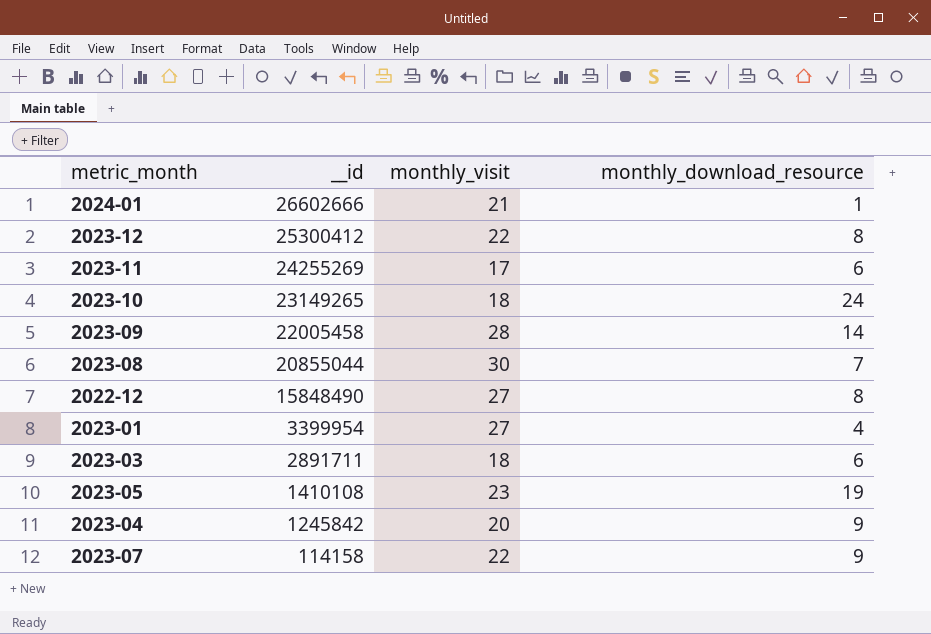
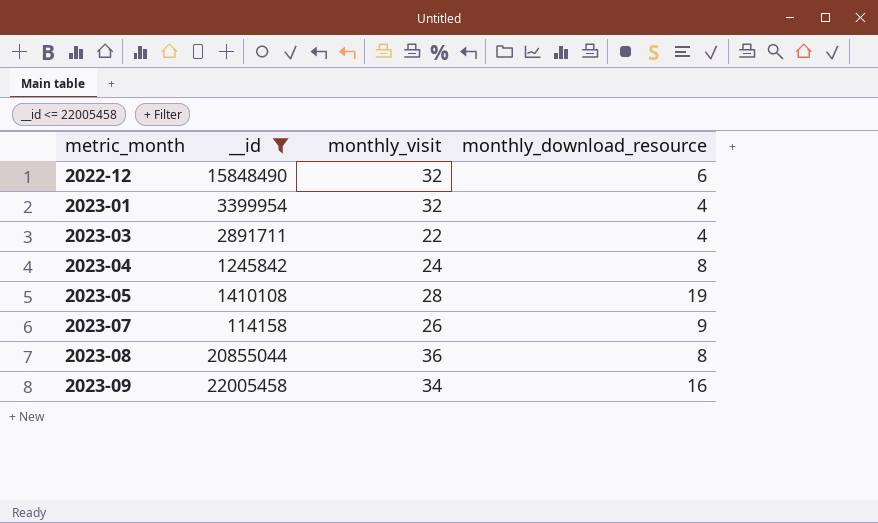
filter: none -> __id <= 22005458
row order: __id descending -> metric_month ascending
2022-12 | monthly_visit: 27 -> 32
2022-12 | monthly_download_resource: 8 -> 6
2023-01 | monthly_visit: 27 -> 32
2023-03 | monthly_visit: 18 -> 22
2023-03 | monthly_download_resource: 6 -> 4
2023-04 | monthly_visit: 20 -> 24
2023-04 | monthly_download_resource: 9 -> 8
2023-05 | monthly_visit: 23 -> 28
2023-07 | monthly_visit: 22 -> 26
2023-08 | monthly_visit: 30 -> 36
2023-08 | monthly_download_resource: 7 -> 8
2023-09 | monthly_visit: 28 -> 34
2023-09 | monthly_download_resource: 14 -> 16

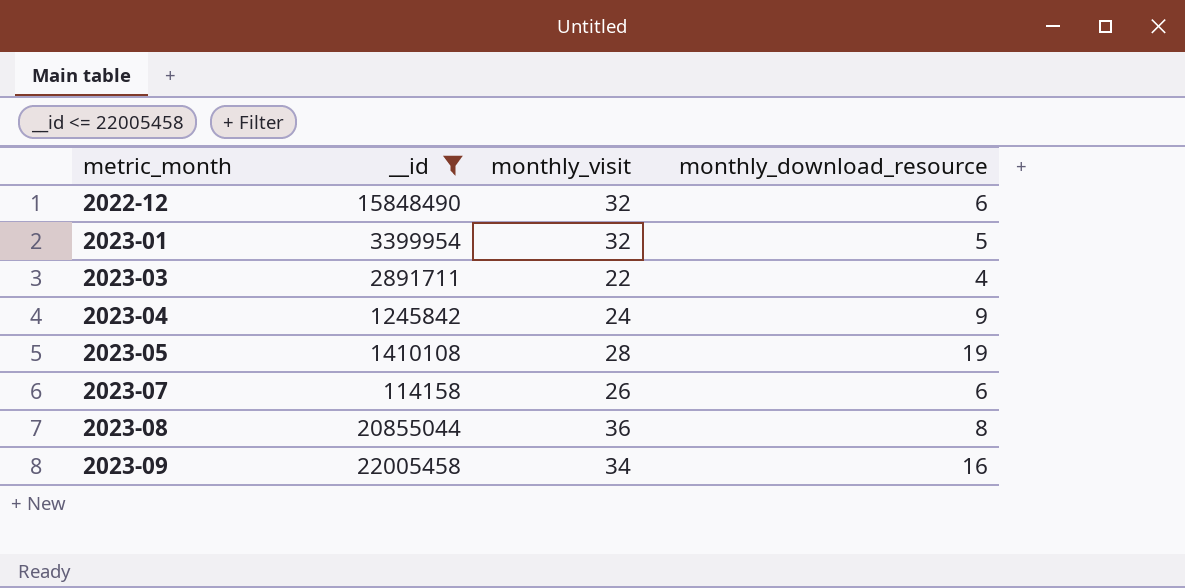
2023-01 | monthly_download_resource: 4 -> 5
2023-04 | monthly_download_resource: 8 -> 9
2023-07 | monthly_download_resource: 9 -> 6

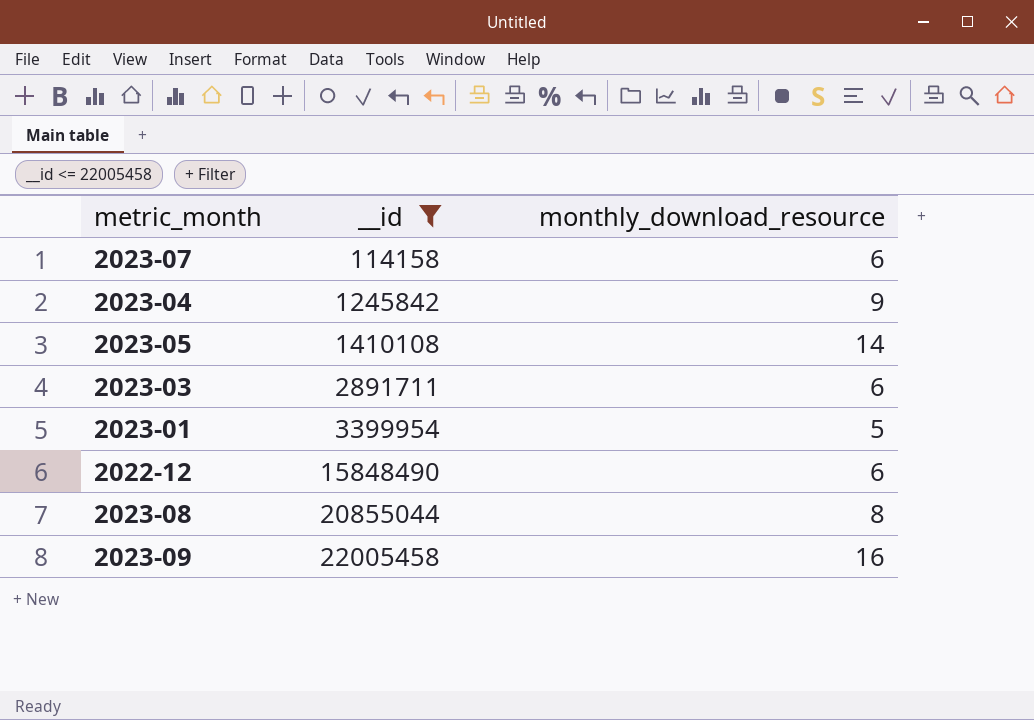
row order: metric_month ascending -> __id ascending
column monthly_visit | position: 3 -> none
2023-05 | monthly_download_resource: 19 -> 14
2023-03 | monthly_download_resource: 4 -> 6

